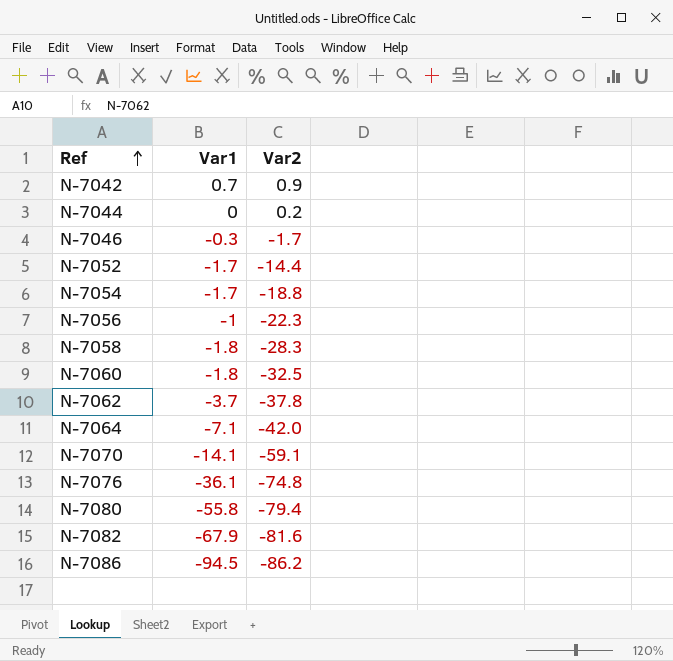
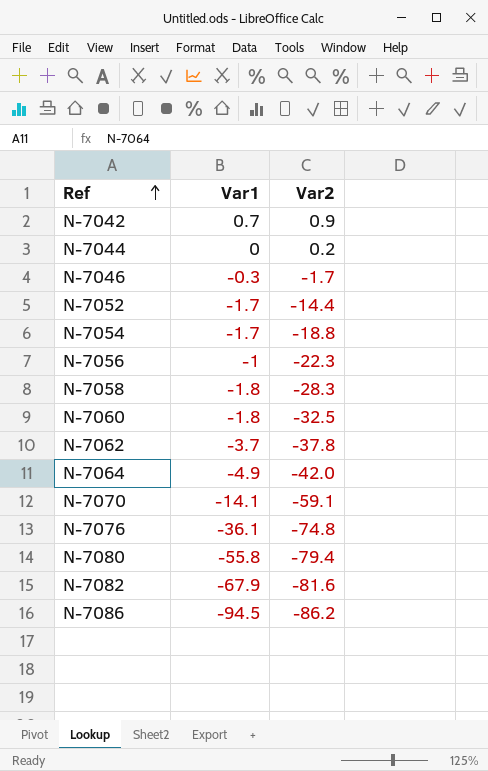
N-7064 | Var1: -7.1 -> -4.9

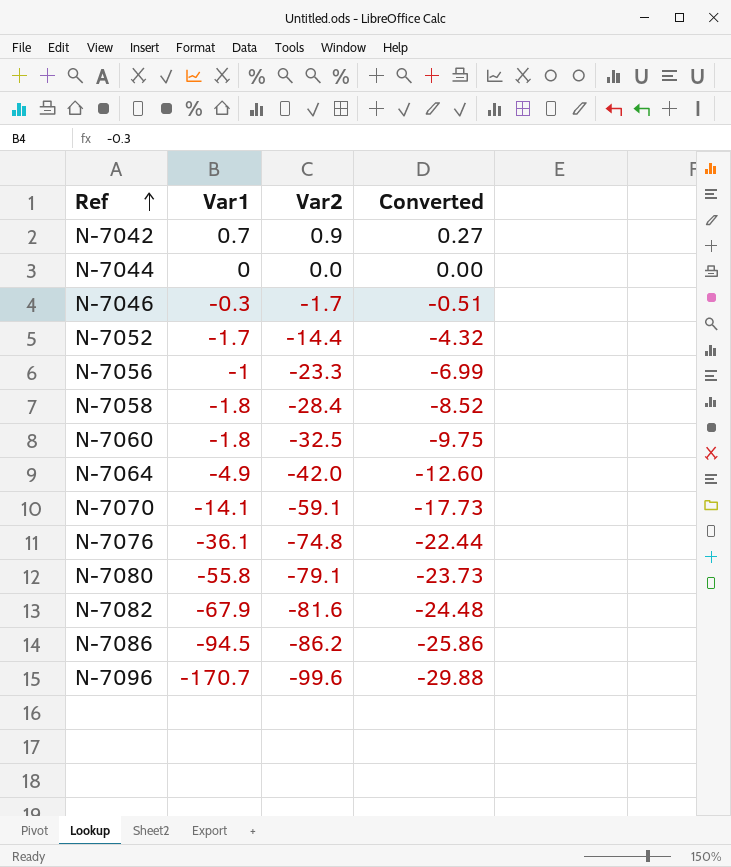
column Converted | formula: none -> [Var2] * 0.3
row N-7054: -1.7 | -18.8 -> none
row N-7062: -3.7 | -37.8 -> none
N-7044 | Var2: 0.2 -> 0.0
N-7056 | Var2: -22.3 -> -23.3
N-7058 | Var2: -28.3 -> -28.4
N-7080 | Var2: -79.4 -> -79.1
row N-7096: none -> -170.7 | -99.6 | -29.88

